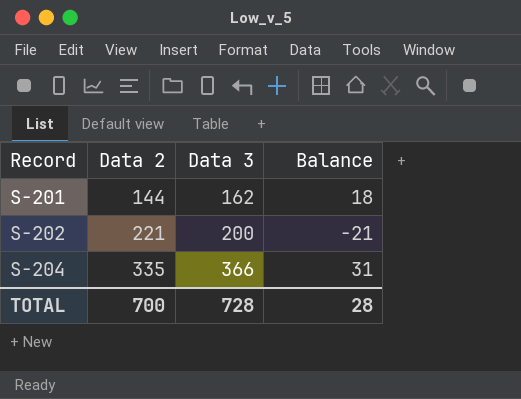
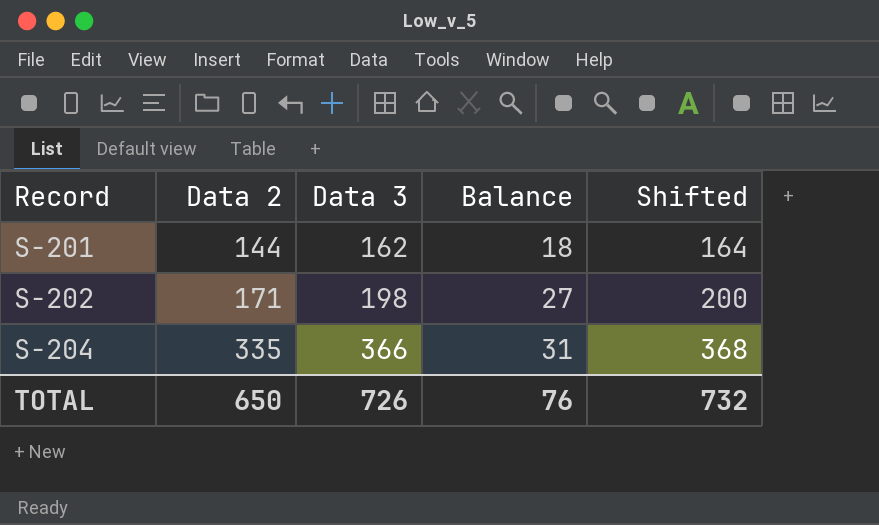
column Shifted | formula: none -> [Data 3] + 2
S-202 | Data 2: 221 -> 171
S-202 | Data 3: 200 -> 198
S-202 | Balance: -21 -> 27
TOTAL | Data 2: 700 -> 650
TOTAL | Data 3: 728 -> 726
TOTAL | Balance: 28 -> 76

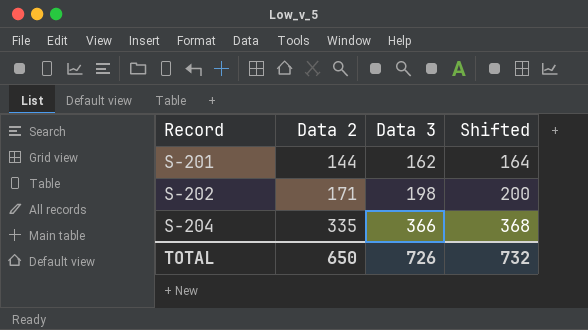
column Balance | formula: [Data 3] - [Data 2] -> none

